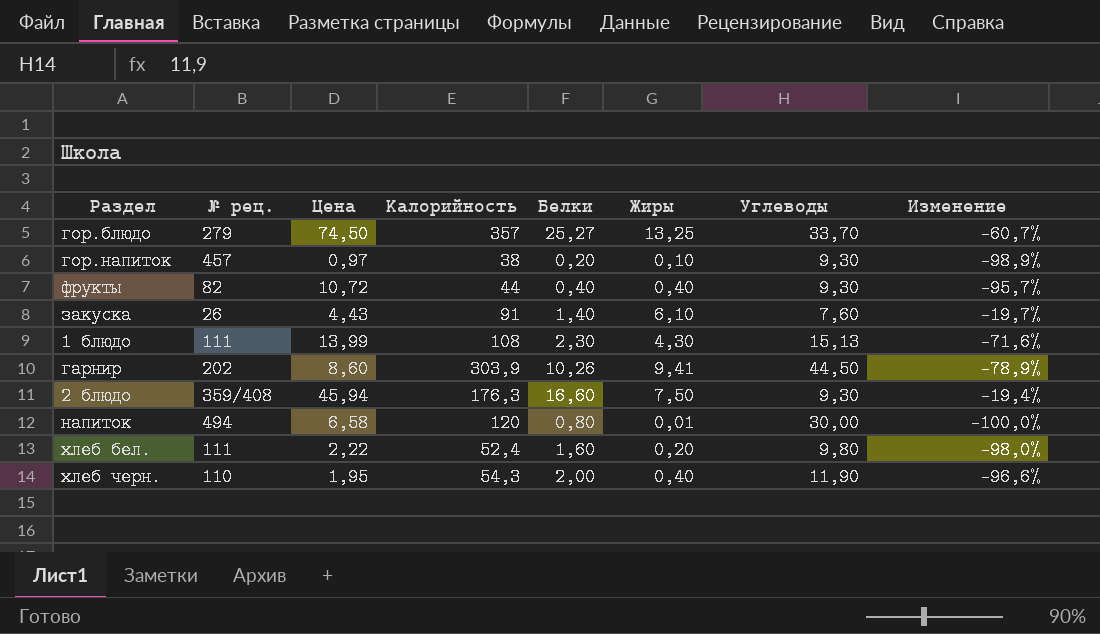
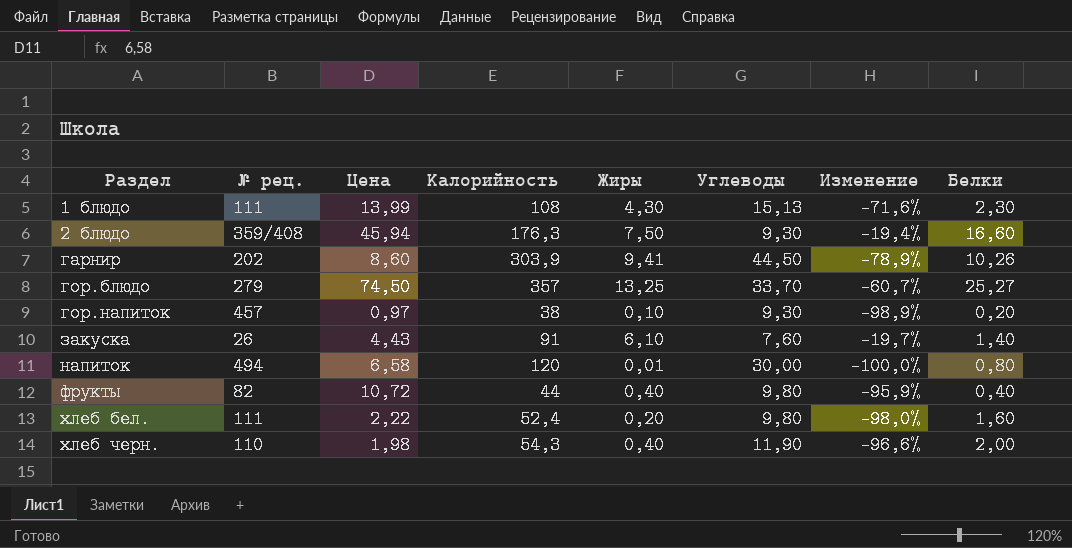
row order: none -> Раздел ascending
column Белки | position: 5 -> 8
фрукты | Углеводы: 9,30 -> 9,80
фрукты | Изменение: -95,7% -> -95,9%
хлеб черн. | Цена: 1,95 -> 1,98

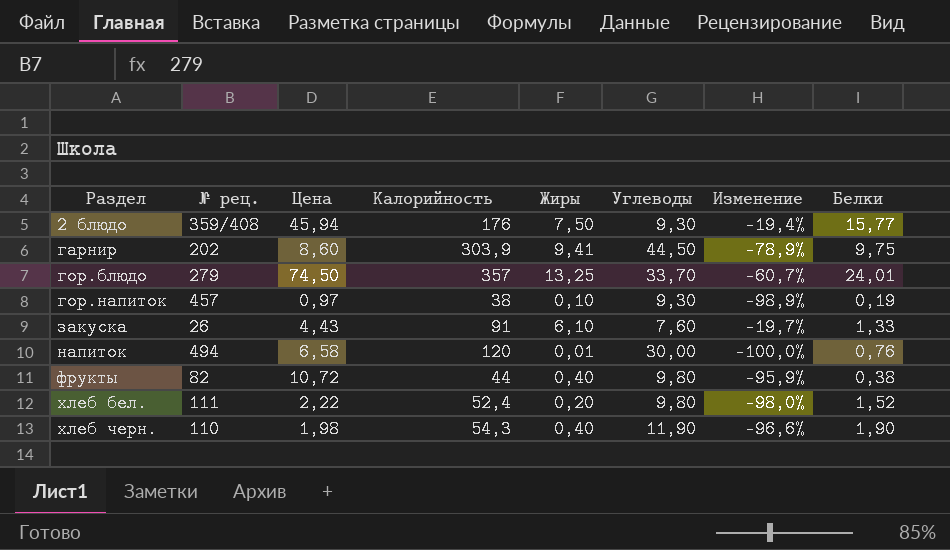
row 1 блюдо: 111 | 13,99 | 108 | 4,30 | 15,13 | -71,6% | 2,30 -> none
2 блюдо | Калорийность: 176,3 -> 176
2 блюдо | Белки: 16,60 -> 15,77
гарнир | Белки: 10,26 -> 9,75
гор.блюдо | Белки: 25,27 -> 24,01
гор.напиток | Белки: 0,20 -> 0,19
закуска | Белки: 1,40 -> 1,33
напиток | Белки: 0,80 -> 0,76
фрукты | Белки: 0,40 -> 0,38
хлеб бел. | Белки: 1,60 -> 1,52
хлеб черн. | Белки: 2,00 -> 1,90

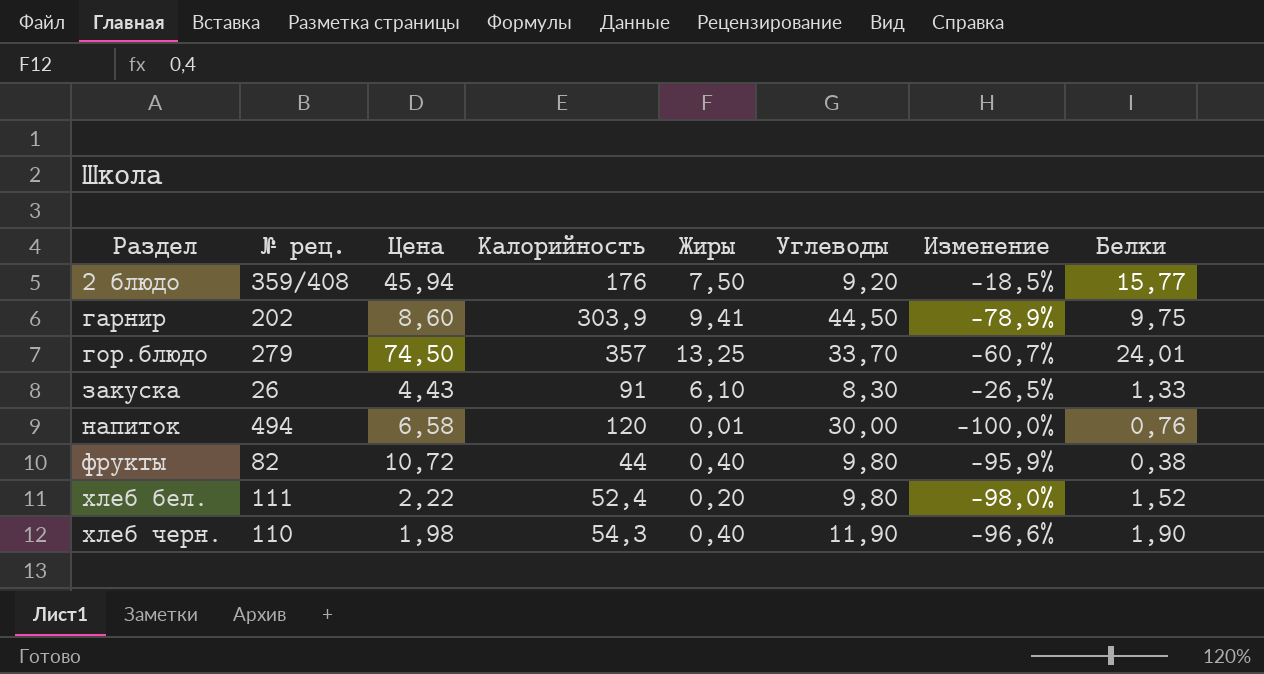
row гор.напиток: 457 | 0,97 | 38 | 0,10 | 9,30 | -98,9% | 0,19 -> none
2 блюдо | Углеводы: 9,30 -> 9,20
2 блюдо | Изменение: -19,4% -> -18,5%
закуска | Углеводы: 7,60 -> 8,30
закуска | Изменение: -19,7% -> -26,5%

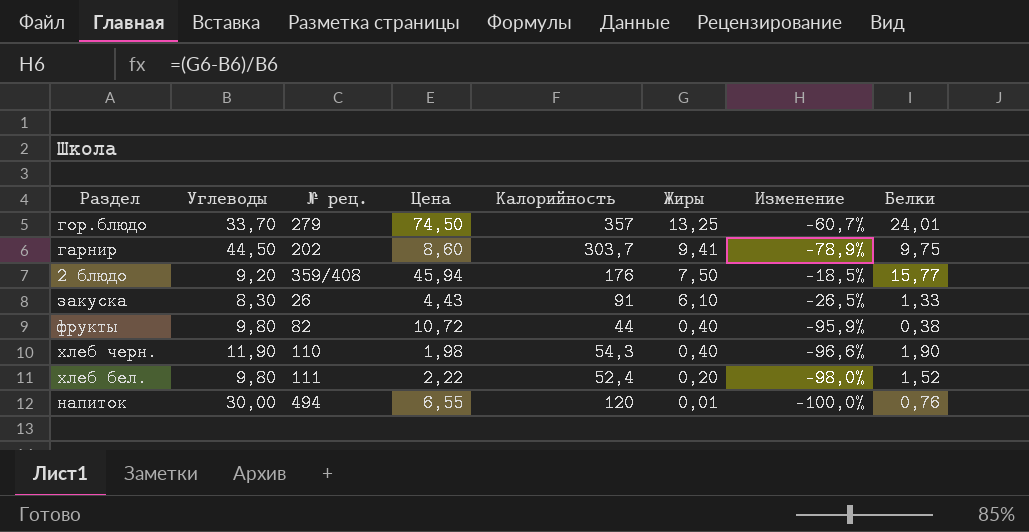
row order: Раздел ascending -> Жиры descending
column Углеводы | position: 6 -> 2
гарнир | Калорийность: 303,9 -> 303,7
напиток | Цена: 6,58 -> 6,55

